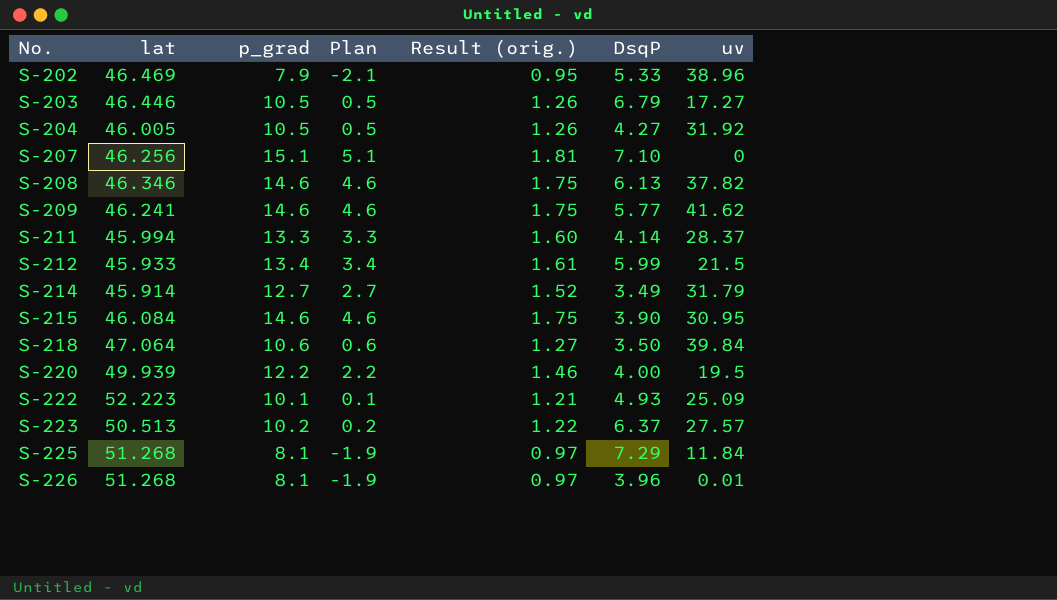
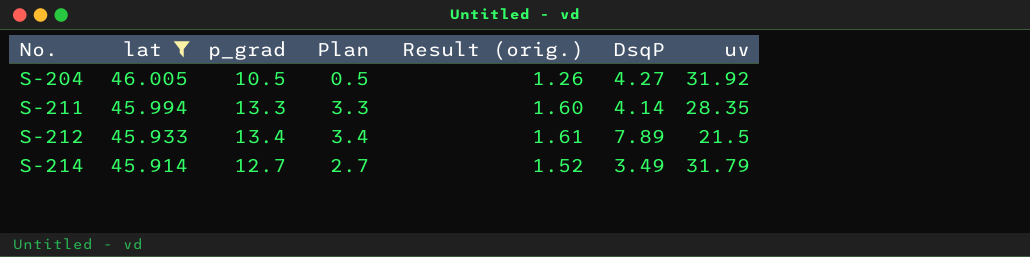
filter: none -> lat <= 46.005
S-211 | uv: 28.37 -> 28.35
S-212 | DsqP: 5.99 -> 7.89

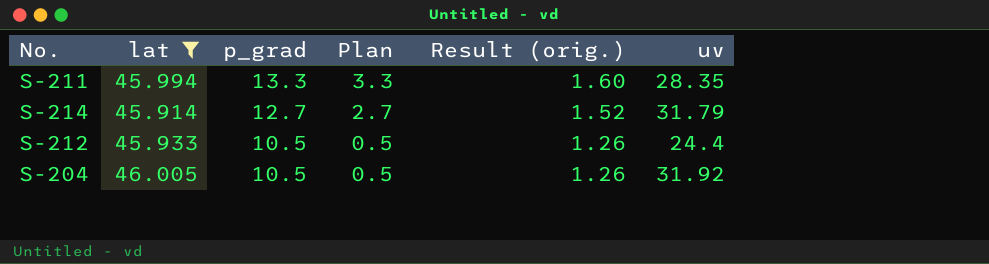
row order: No. ascending -> p_grad descending
column DsqP | position: 6 -> none
S-212 | p_grad: 13.4 -> 10.5
S-212 | Plan: 3.4 -> 0.5
S-212 | Result (orig.): 1.61 -> 1.26
S-212 | uv: 21.5 -> 24.4

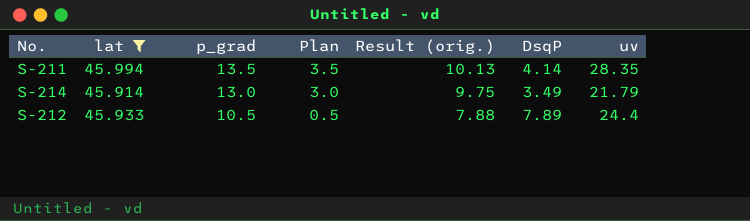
column Result (orig.) | formula: [p_grad] * 0.12 -> [p_grad] * 0.75
column DsqP | position: none -> 6
row S-204: 46.005 | 10.5 | 0.5 | 1.26 | 31.92 -> none
S-211 | p_grad: 13.3 -> 13.5
S-211 | Plan: 3.3 -> 3.5
S-214 | p_grad: 12.7 -> 13.0
S-214 | Plan: 2.7 -> 3.0
S-214 | uv: 31.79 -> 21.79

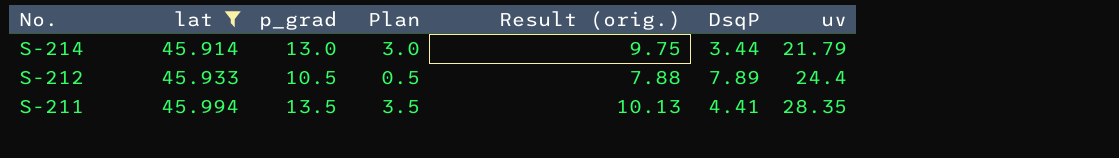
row order: p_grad descending -> No. descending
S-214 | DsqP: 3.49 -> 3.44
S-211 | DsqP: 4.14 -> 4.41

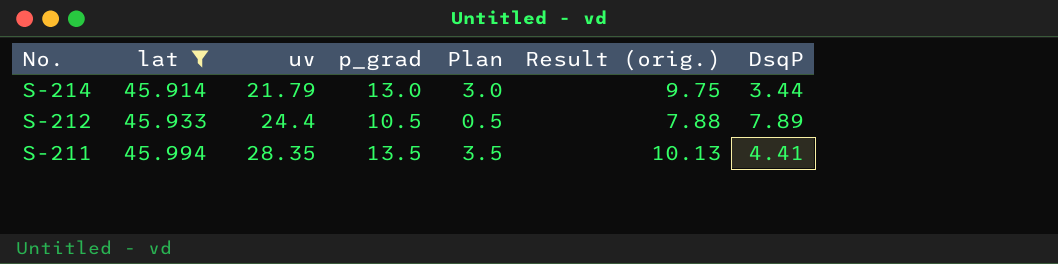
column uv | position: 7 -> 3

